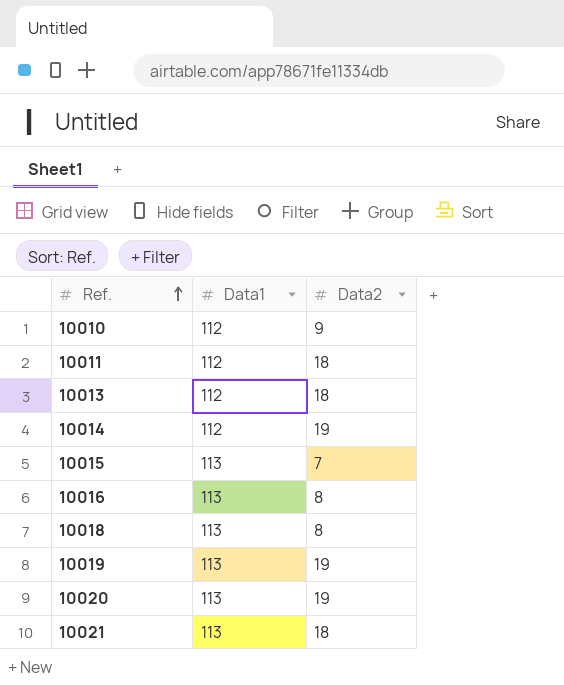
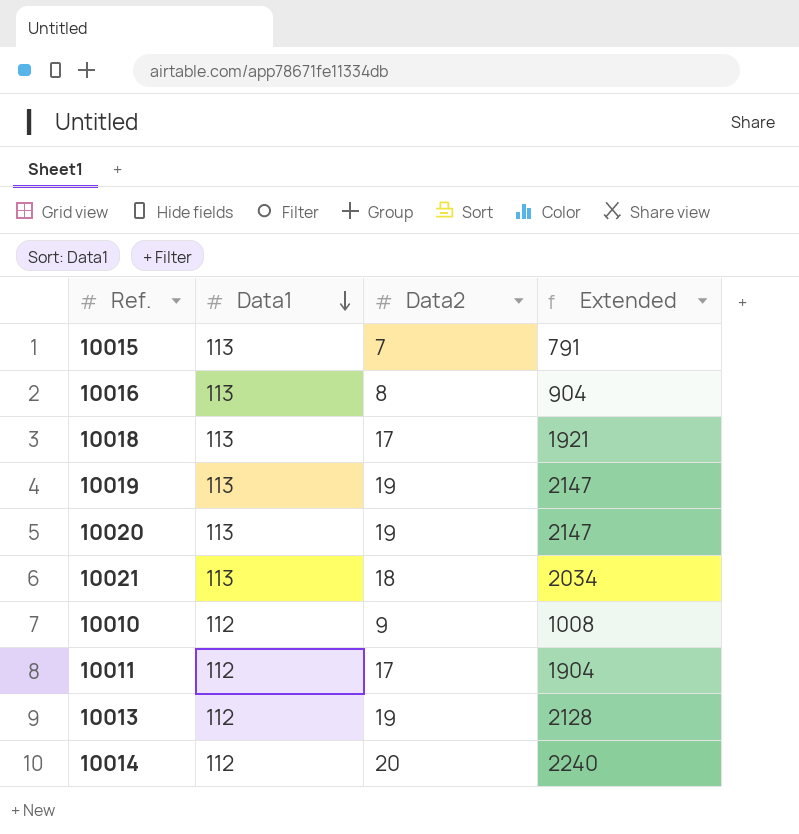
row order: Ref. ascending -> Data1 descending
column Extended | formula: none -> [Data1] * [Data2]
10018 | Data2: 8 -> 17
10011 | Data2: 18 -> 17
10013 | Data2: 18 -> 19
10014 | Data2: 19 -> 20

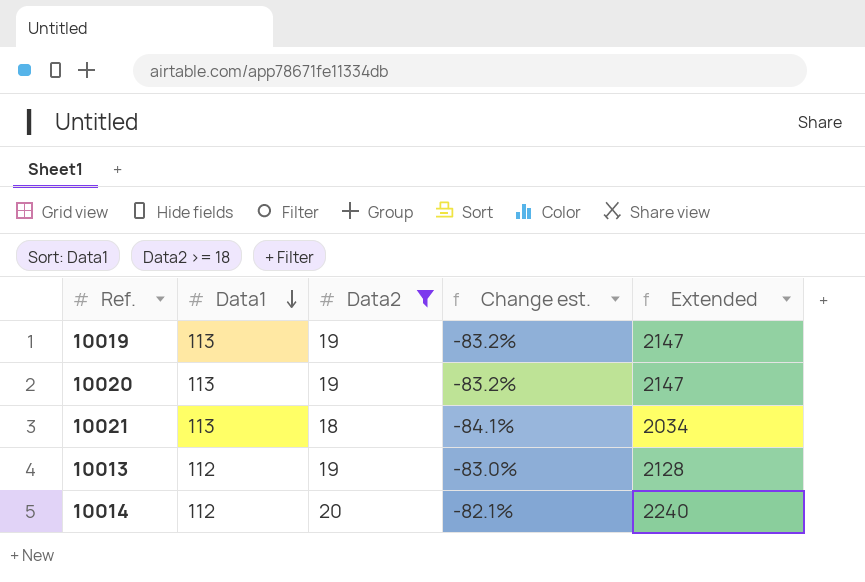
filter: none -> Data2 >= 18
column Change est. | formula: none -> ([Data2] - [Data1]) / [Data1]

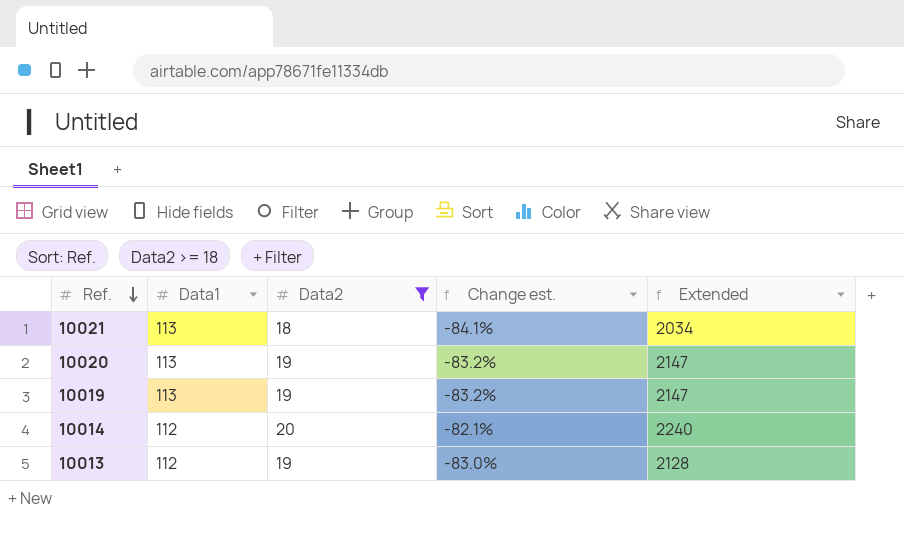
row order: Data1 descending -> Ref. descending

